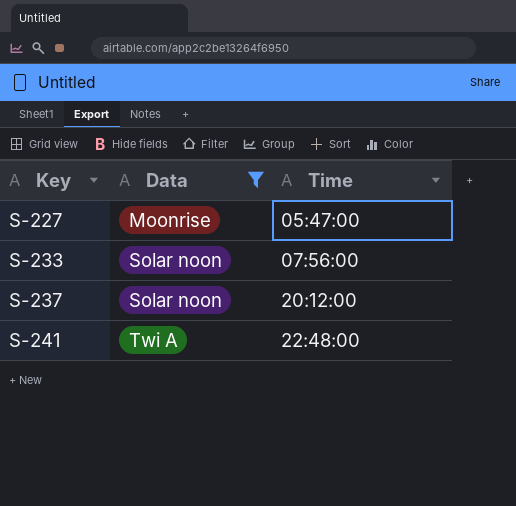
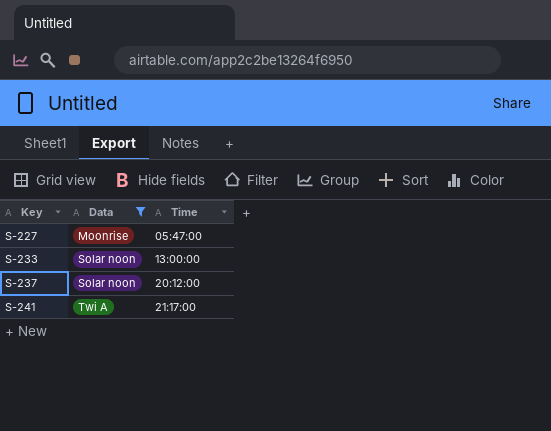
S-233 | Time: 07:56:00 -> 13:00:00
S-241 | Time: 22:48:00 -> 21:17:00

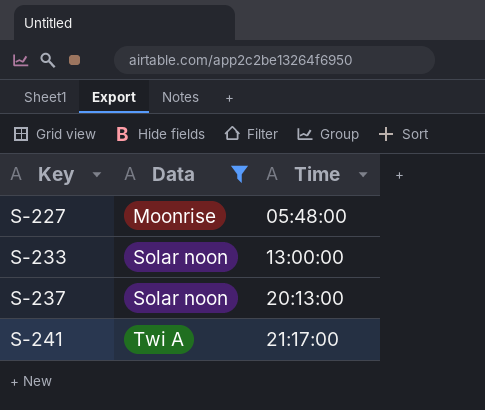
S-227 | Time: 05:47:00 -> 05:48:00
S-237 | Time: 20:12:00 -> 20:13:00

